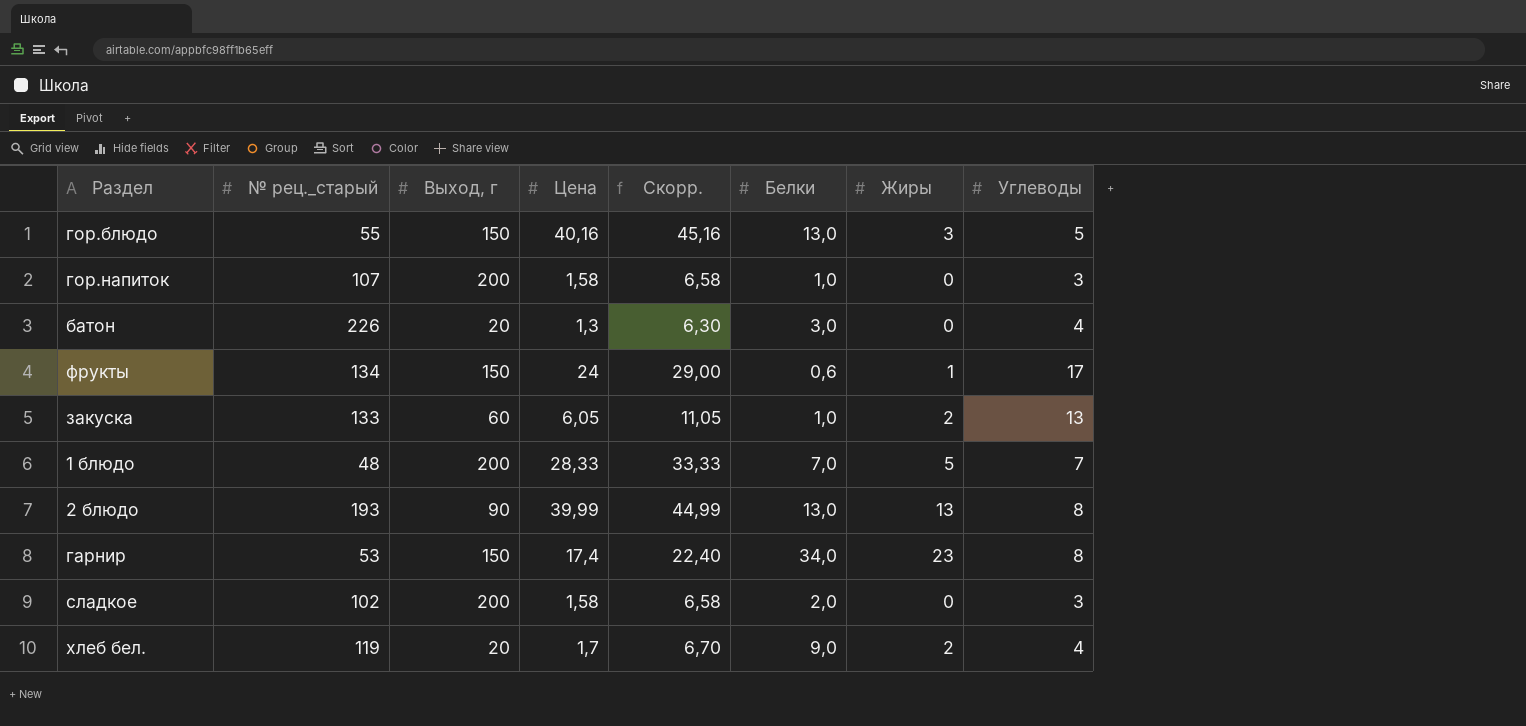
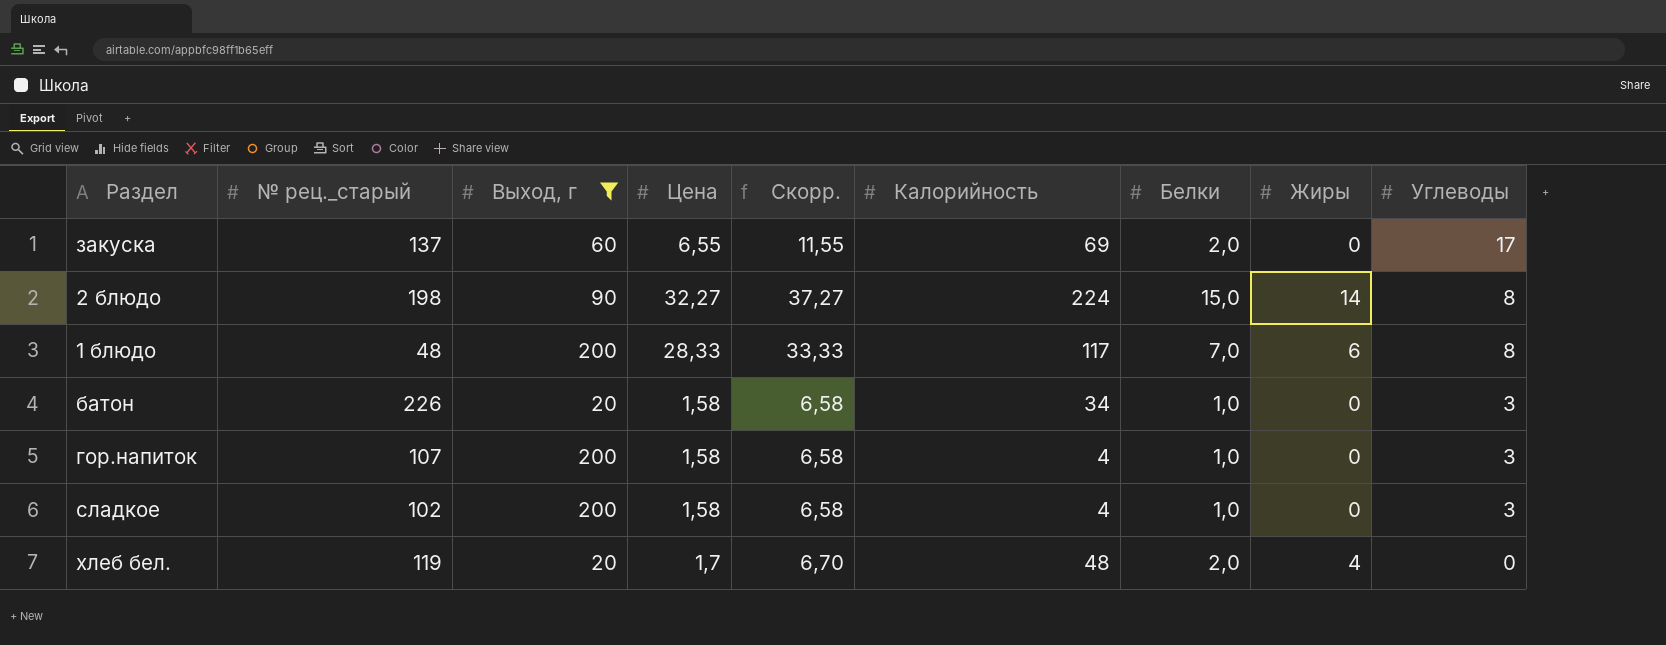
filter: none -> Выход, г != 150
row order: none -> Углеводы descending
column Калорийность | position: none -> 6
закуска | № рец._старый: 133 -> 137
закуска | Цена: 6,05 -> 6,55
закуска | Скорр.: 11,05 -> 11,55
закуска | Белки: 1,0 -> 2,0
закуска | Жиры: 2 -> 0
закуска | Углеводы: 13 -> 17
2 блюдо | № рец._старый: 193 -> 198
2 блюдо | Цена: 39,99 -> 32,27
2 блюдо | Скорр.: 44,99 -> 37,27
2 блюдо | Белки: 13,0 -> 15,0
2 блюдо | Жиры: 13 -> 14
1 блюдо | Жиры: 5 -> 6
1 блюдо | Углеводы: 7 -> 8
батон | Цена: 1,3 -> 1,58
батон | Скорр.: 6,30 -> 6,58
батон | Белки: 3,0 -> 1,0
батон | Углеводы: 4 -> 3
сладкое | Белки: 2,0 -> 1,0
хлеб бел. | Белки: 9,0 -> 2,0
хлеб бел. | Жиры: 2 -> 4
хлеб бел. | Углеводы: 4 -> 0

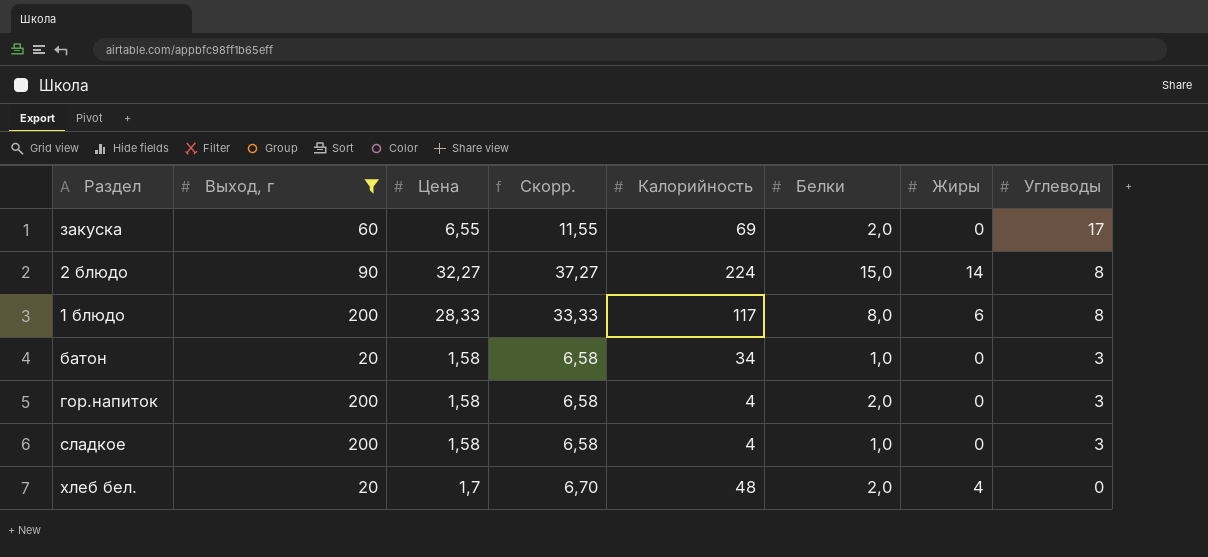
column № рец._старый | position: 2 -> none
1 блюдо | Белки: 7,0 -> 8,0
гор.напиток | Белки: 1,0 -> 2,0

